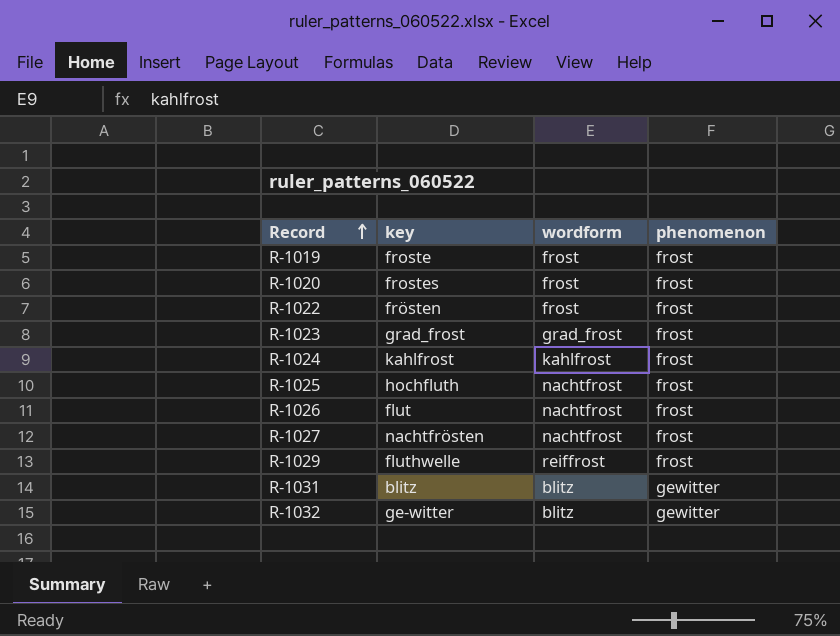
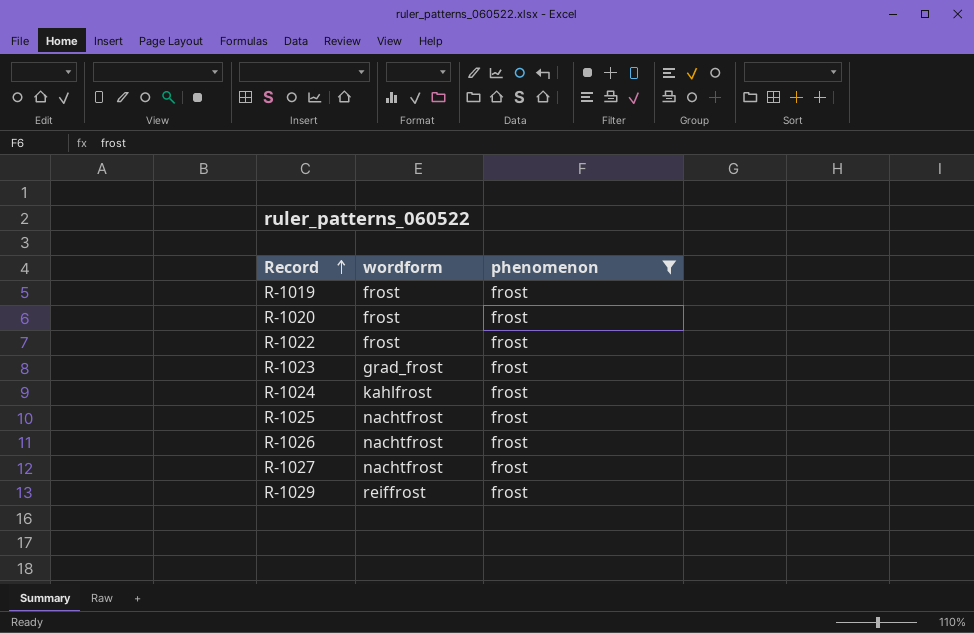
filter: none -> phenomenon = frost
column key | position: 2 -> none

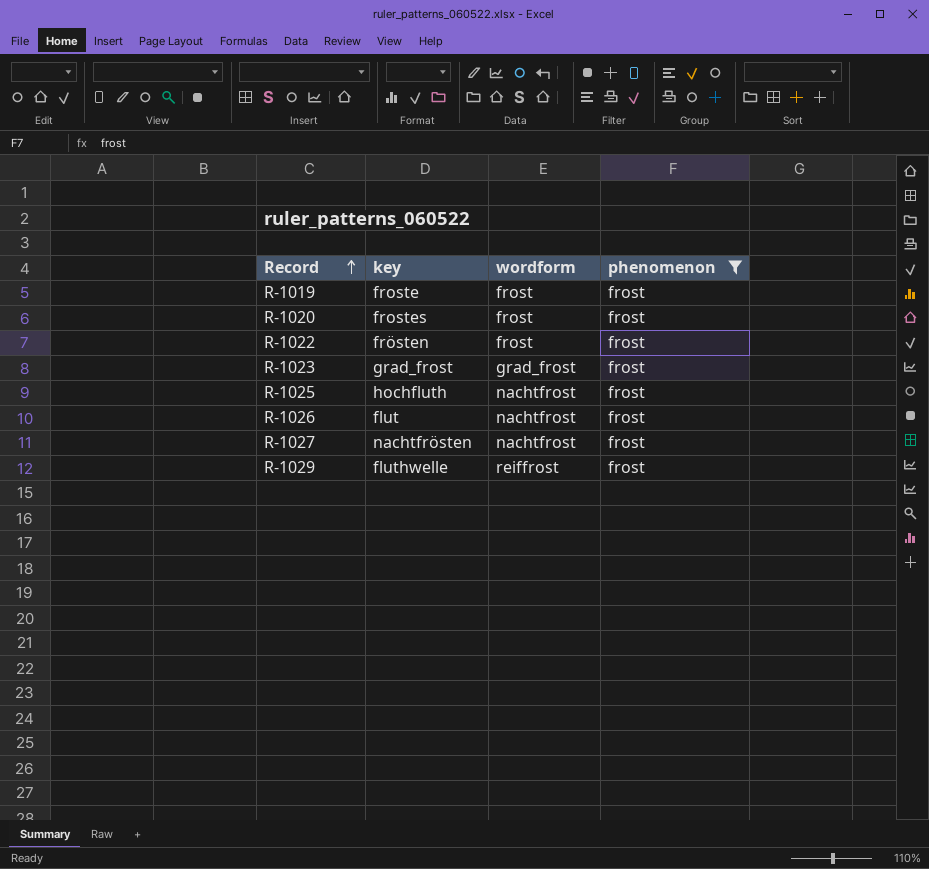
column key | position: none -> 2
row R-1024: kahlfrost | frost -> none

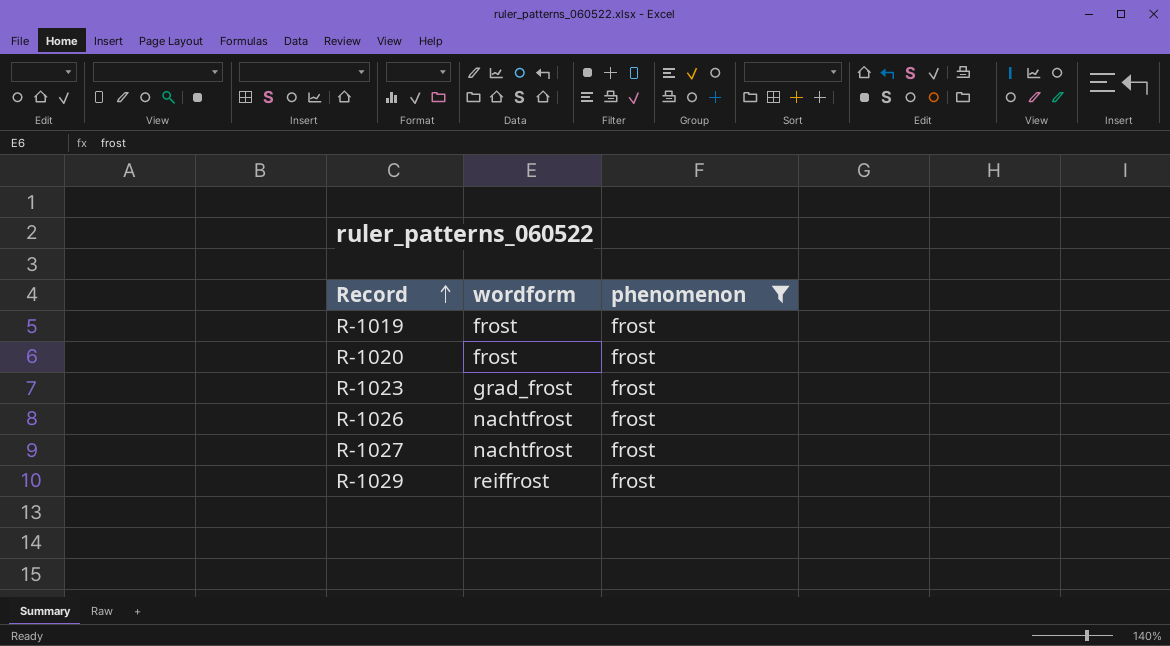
column key | position: 2 -> none
row R-1022: frösten | frost | frost -> none
row R-1025: hochfluth | nachtfrost | frost -> none

